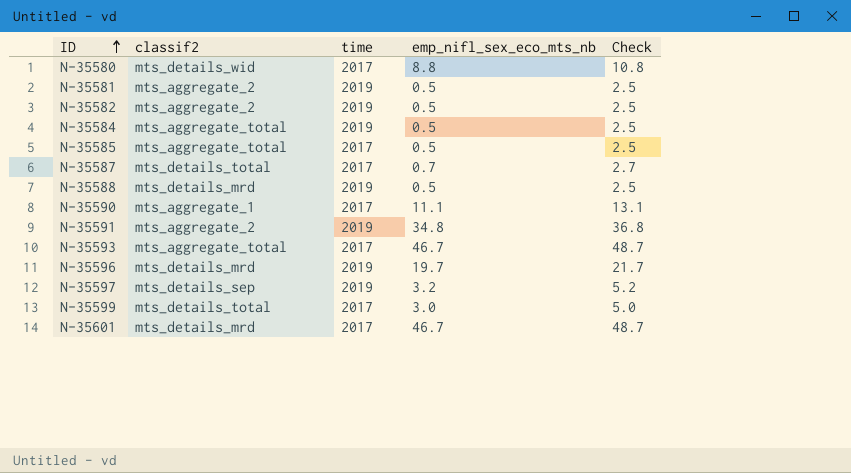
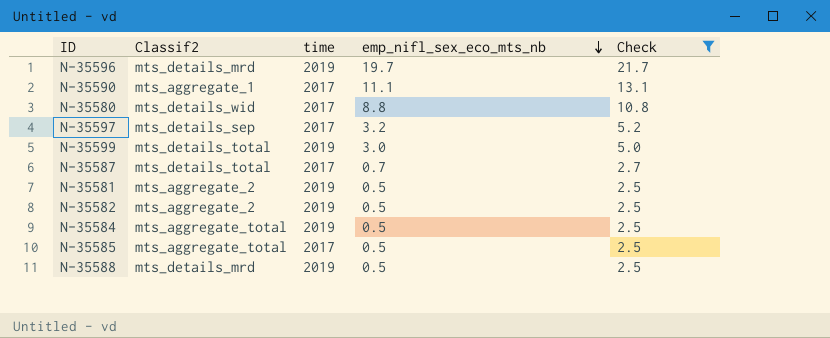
filter: none -> Check <= 21.7
row order: ID ascending -> emp_nifl_sex_eco_mts_nb descending
column name: classif2 -> Classif2
N-35597 | time: 2019 -> 2017
N-35599 | time: 2017 -> 2019

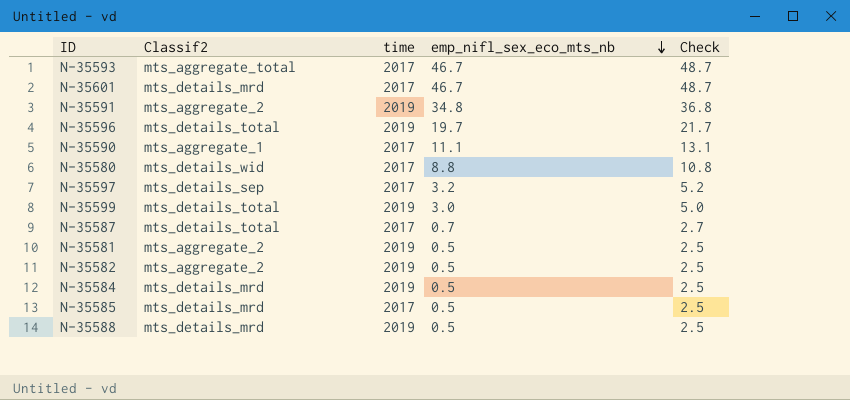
filter: Check <= 21.7 -> none
N-35596 | Classif2: mts_details_mrd -> mts_details_total
N-35584 | Classif2: mts_aggregate_total -> mts_details_mrd
N-35585 | Classif2: mts_aggregate_total -> mts_details_mrd

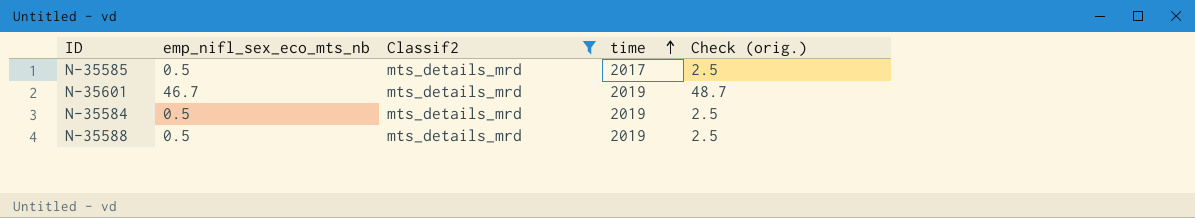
filter: none -> Classif2 = mts_details_mrd
row order: emp_nifl_sex_eco_mts_nb descending -> time ascending
column emp_nifl_sex_eco_mts_nb | position: 4 -> 2
column name: Check -> Check (orig.)
N-35601 | time: 2017 -> 2019

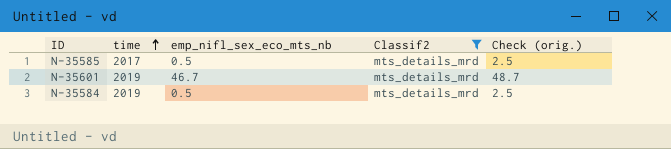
column time | position: 4 -> 2
row N-35588: 0.5 | mts_details_mrd | 2019 | 2.5 -> none

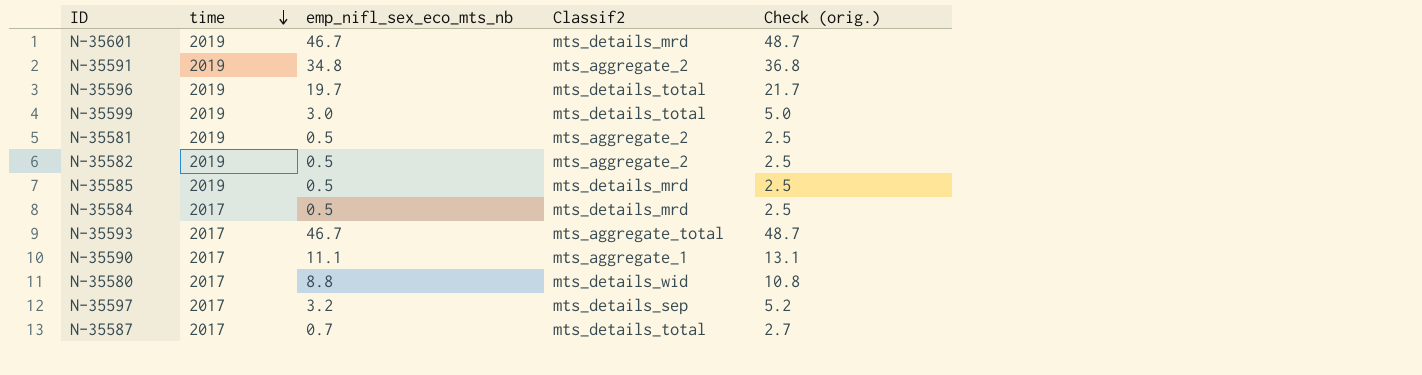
filter: Classif2 = mts_details_mrd -> none
row order: time ascending -> time descending
N-35585 | time: 2017 -> 2019
N-35584 | time: 2019 -> 2017

